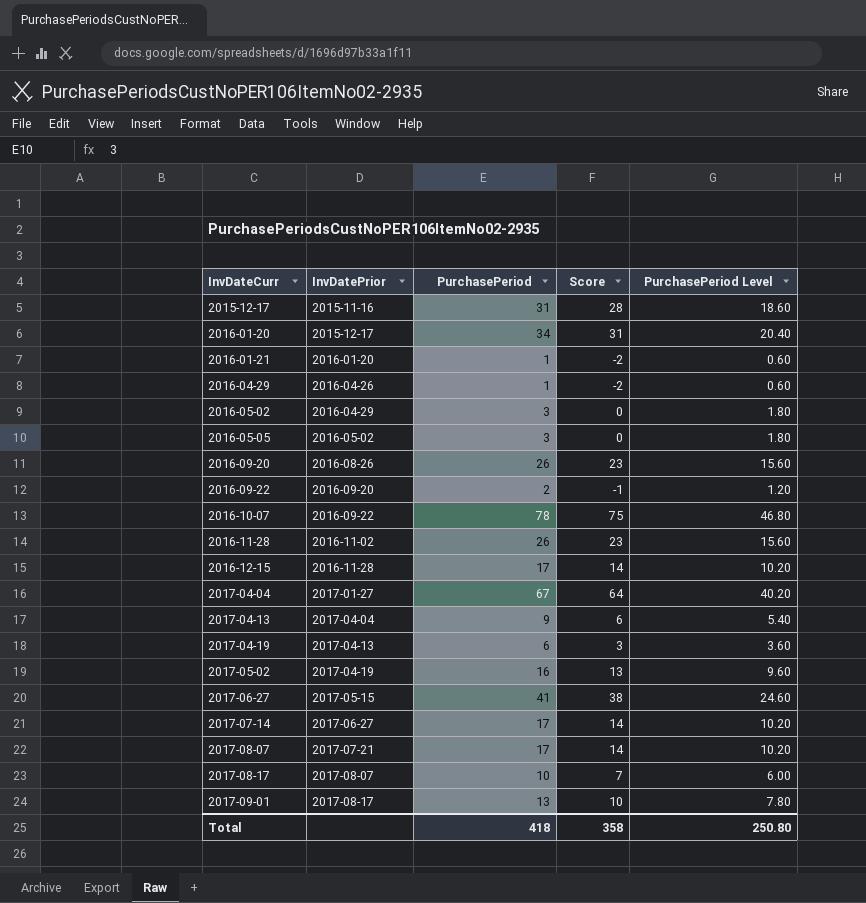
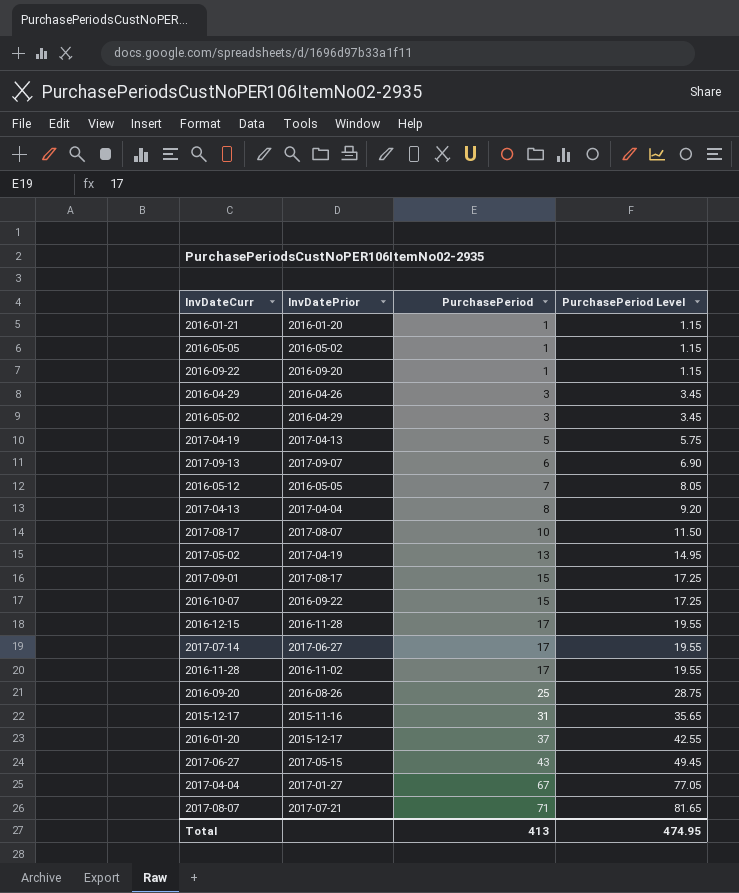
row order: InvDateCurr ascending -> PurchasePeriod ascending
column Score | formula: [PurchasePeriod] - 3 -> none
column PurchasePeriod Level | formula: [PurchasePeriod] * 0.6 -> [PurchasePeriod] * 1.15
2016-05-05 | PurchasePeriod: 3 -> 1
2016-09-22 | PurchasePeriod: 2 -> 1
2016-04-29 | PurchasePeriod: 1 -> 3
2017-04-19 | PurchasePeriod: 6 -> 5
row 2017-09-13: none -> 2017-09-07 | 6 | 6.90
row 2016-05-12: none -> 2016-05-05 | 7 | 8.05
2017-04-13 | PurchasePeriod: 9 -> 8
2017-05-02 | PurchasePeriod: 16 -> 13
2017-09-01 | PurchasePeriod: 13 -> 15
2016-10-07 | PurchasePeriod: 78 -> 15
2016-11-28 | PurchasePeriod: 26 -> 17
2016-09-20 | PurchasePeriod: 26 -> 25
2016-01-20 | PurchasePeriod: 34 -> 37
2017-06-27 | PurchasePeriod: 41 -> 43
2017-08-07 | PurchasePeriod: 17 -> 71
Total | PurchasePeriod: 418 -> 413
Total | PurchasePeriod Level: 250.80 -> 474.95

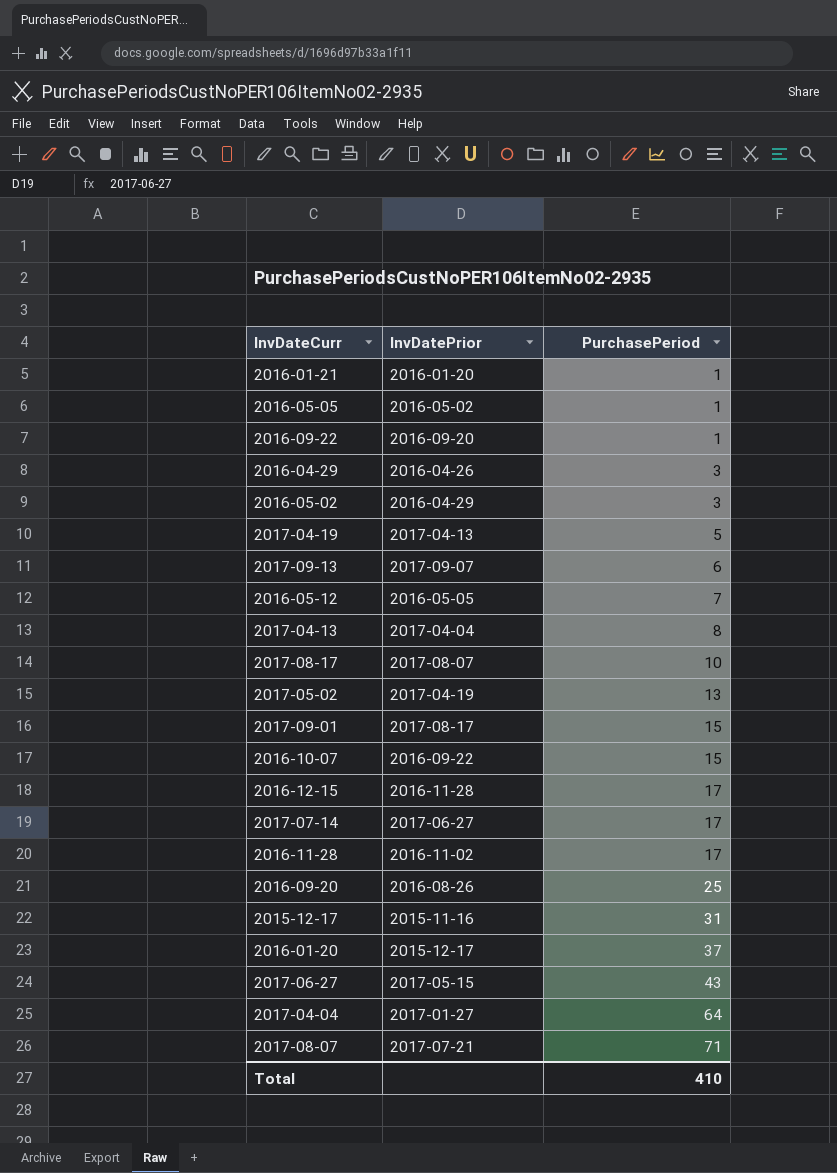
column PurchasePeriod Level | formula: [PurchasePeriod] * 1.15 -> none
2017-04-04 | PurchasePeriod: 67 -> 64
Total | PurchasePeriod: 413 -> 410

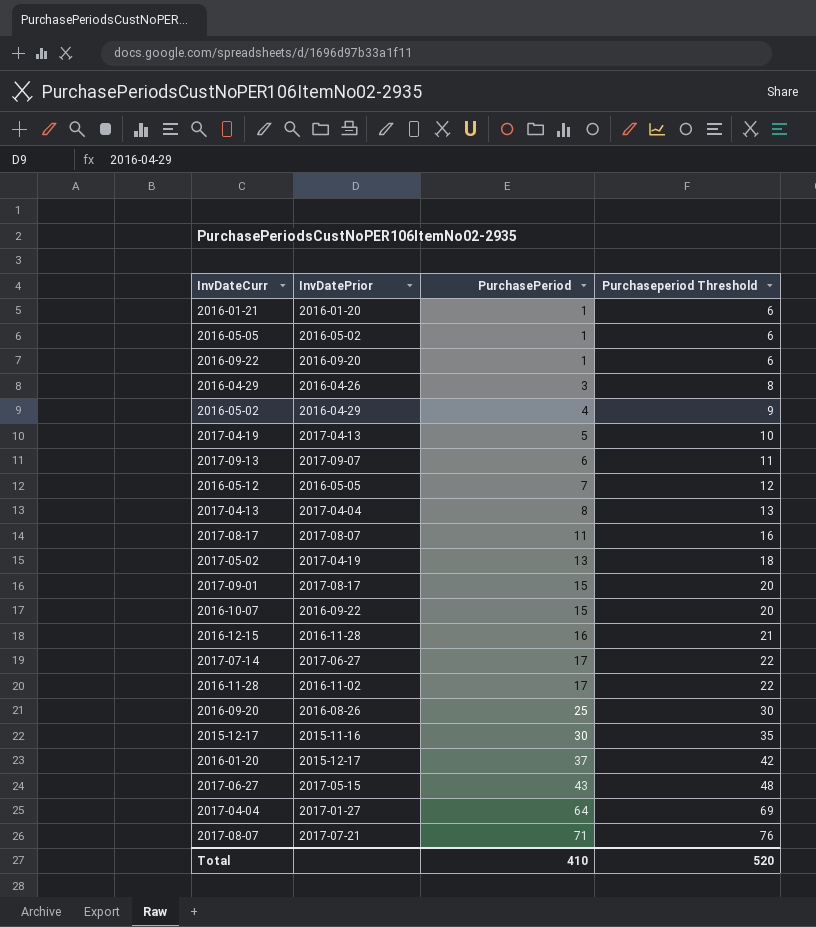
column Purchaseperiod Threshold | formula: none -> [PurchasePeriod] + 5
2016-05-02 | PurchasePeriod: 3 -> 4
2017-08-17 | PurchasePeriod: 10 -> 11
2016-12-15 | PurchasePeriod: 17 -> 16
2015-12-17 | PurchasePeriod: 31 -> 30

